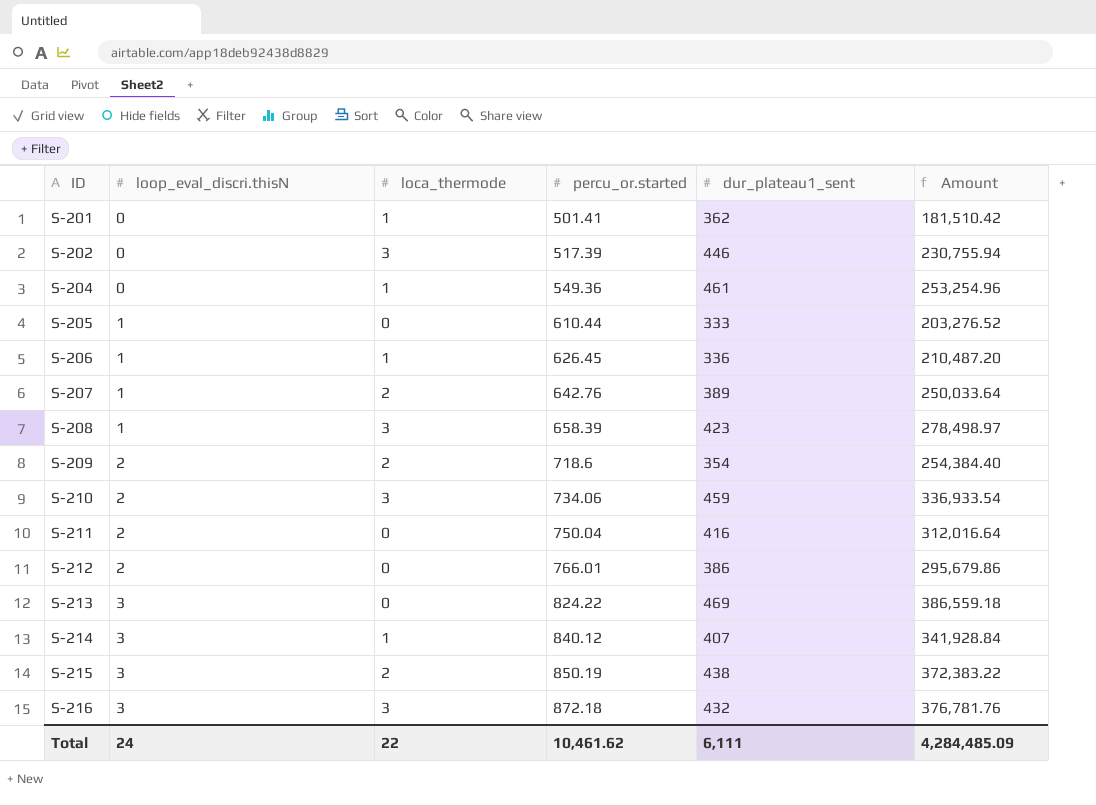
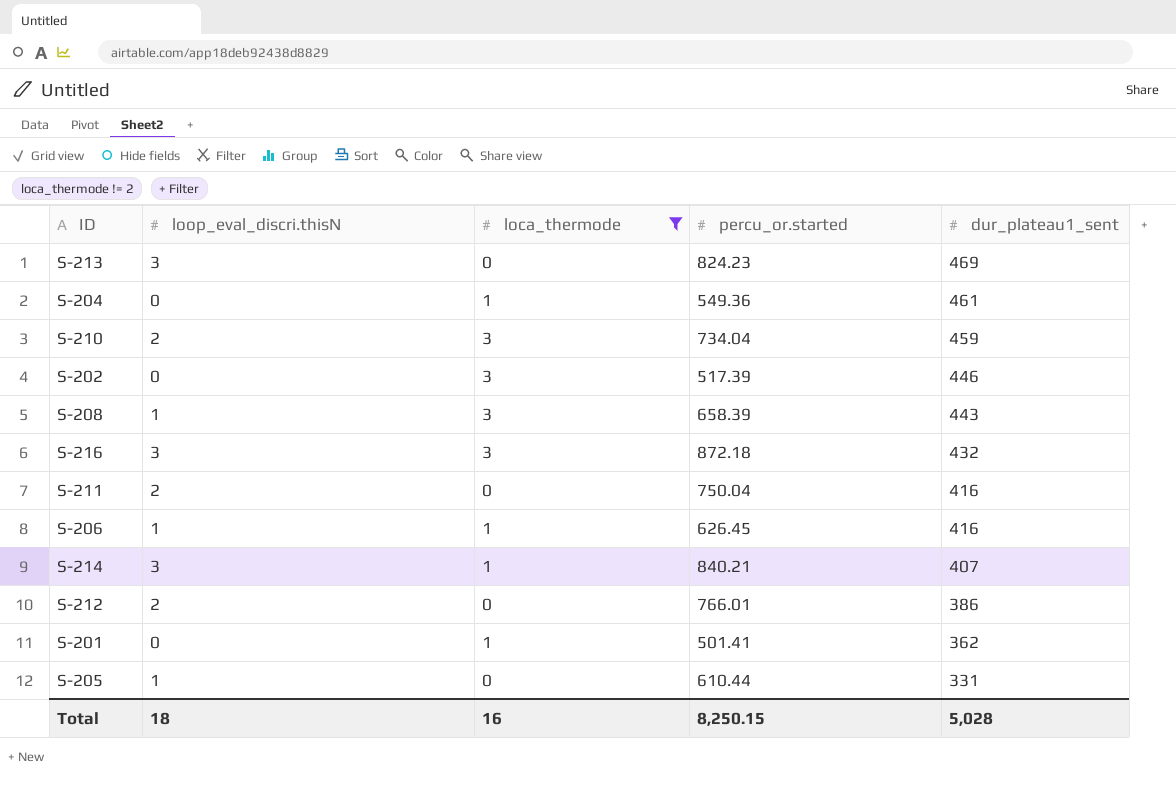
filter: none -> loca_thermode != 2
row order: ID ascending -> dur_plateau1_sent descending
column Amount | formula: [percu_or.started] * [dur_plateau1_sent] -> none
S-213 | percu_or.started: 824.22 -> 824.23
S-210 | percu_or.started: 734.06 -> 734.04
S-208 | dur_plateau1_sent: 423 -> 443
S-206 | dur_plateau1_sent: 336 -> 416
S-214 | percu_or.started: 840.12 -> 840.21
S-205 | dur_plateau1_sent: 333 -> 331
Total | loop_eval_discri.thisN: 24 -> 18
Total | loca_thermode: 22 -> 16
Total | percu_or.started: 10,461.62 -> 8,250.15
Total | dur_plateau1_sent: 6,111 -> 5,028

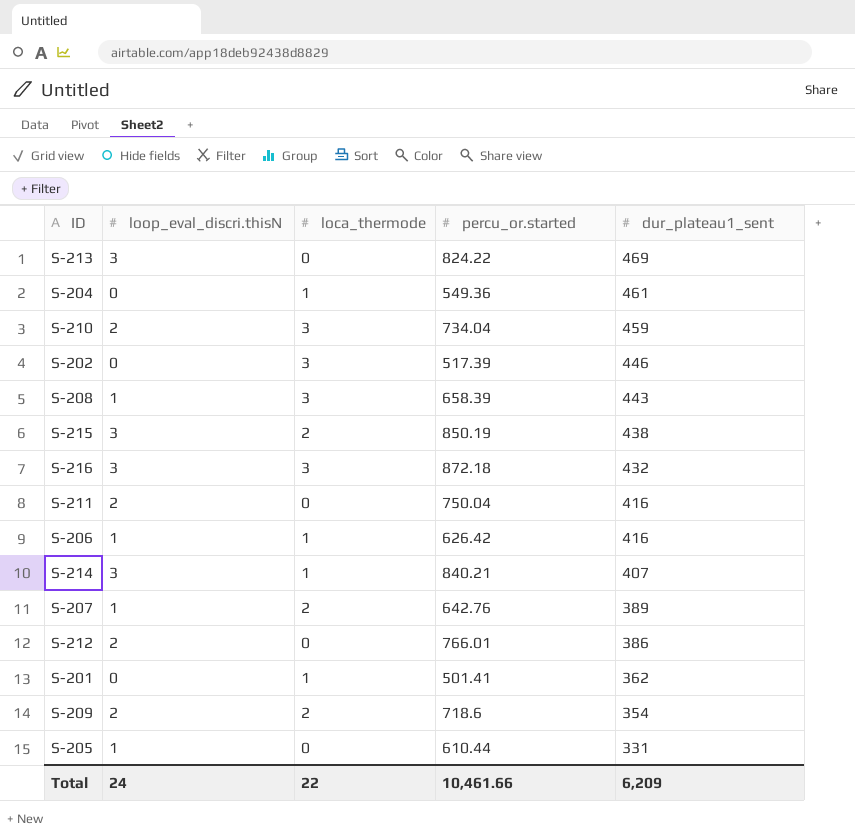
filter: loca_thermode != 2 -> none
S-213 | percu_or.started: 824.23 -> 824.22
S-206 | percu_or.started: 626.45 -> 626.42
Total | loop_eval_discri.thisN: 18 -> 24
Total | loca_thermode: 16 -> 22
Total | percu_or.started: 8,250.15 -> 10,461.66
Total | dur_plateau1_sent: 5,028 -> 6,209

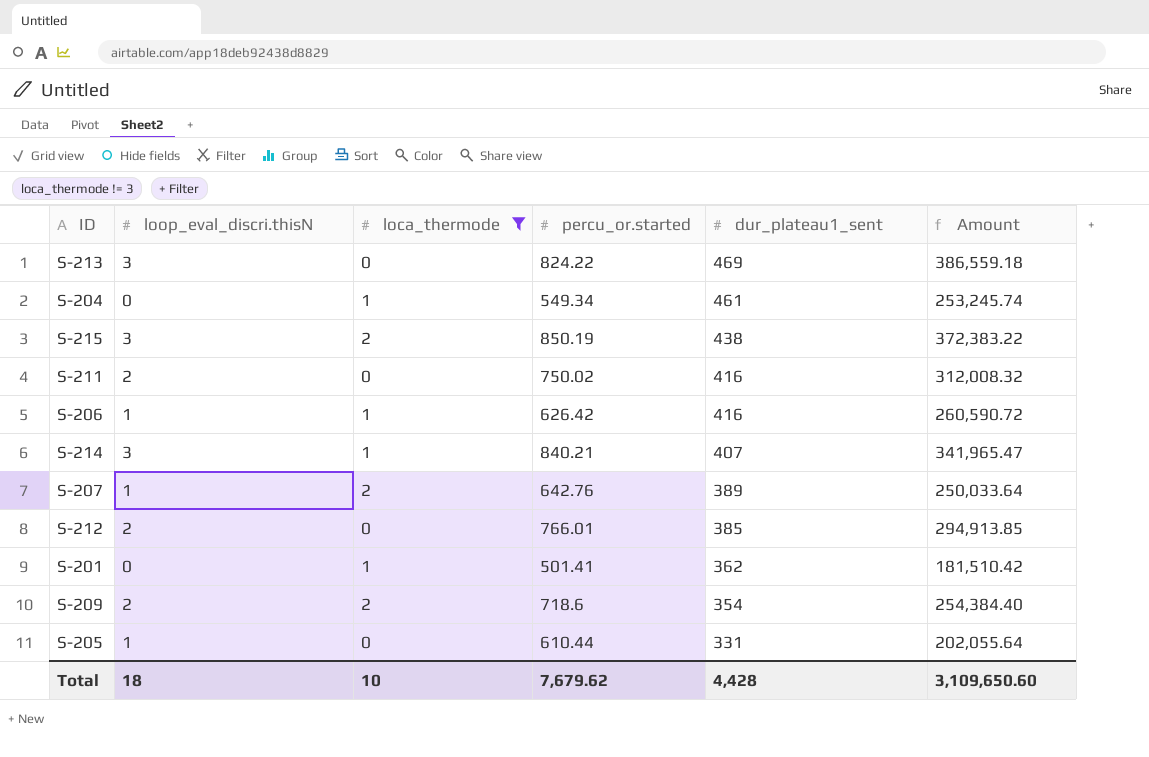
filter: none -> loca_thermode != 3
column Amount | formula: none -> [percu_or.started] * [dur_plateau1_sent]
S-204 | percu_or.started: 549.36 -> 549.34
S-211 | percu_or.started: 750.04 -> 750.02
S-212 | dur_plateau1_sent: 386 -> 385
Total | loop_eval_discri.thisN: 24 -> 18
Total | loca_thermode: 22 -> 10
Total | percu_or.started: 10,461.66 -> 7,679.62
Total | dur_plateau1_sent: 6,209 -> 4,428

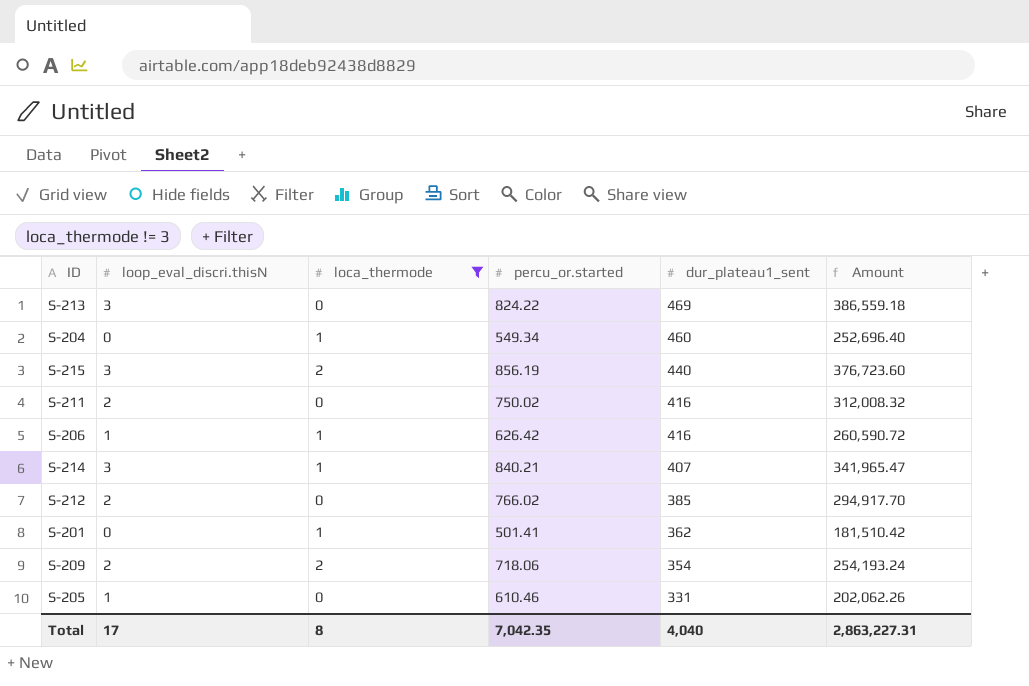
row S-207: 1 | 2 | 642.76 | 389 | 250,033.64 -> none
S-204 | dur_plateau1_sent: 461 -> 460
S-204 | Amount: 253,245.74 -> 252,696.40
S-215 | percu_or.started: 850.19 -> 856.19
S-215 | dur_plateau1_sent: 438 -> 440
S-215 | Amount: 372,383.22 -> 376,723.60
S-212 | percu_or.started: 766.01 -> 766.02
S-212 | Amount: 294,913.85 -> 294,917.70
S-209 | percu_or.started: 718.6 -> 718.06
S-209 | Amount: 254,384.40 -> 254,193.24
S-205 | percu_or.started: 610.44 -> 610.46
S-205 | Amount: 202,055.64 -> 202,062.26
Total | loop_eval_discri.thisN: 18 -> 17
Total | loca_thermode: 10 -> 8
Total | percu_or.started: 7,679.62 -> 7,042.35
Total | dur_plateau1_sent: 4,428 -> 4,040
Total | Amount: 3,109,650.60 -> 2,863,227.31

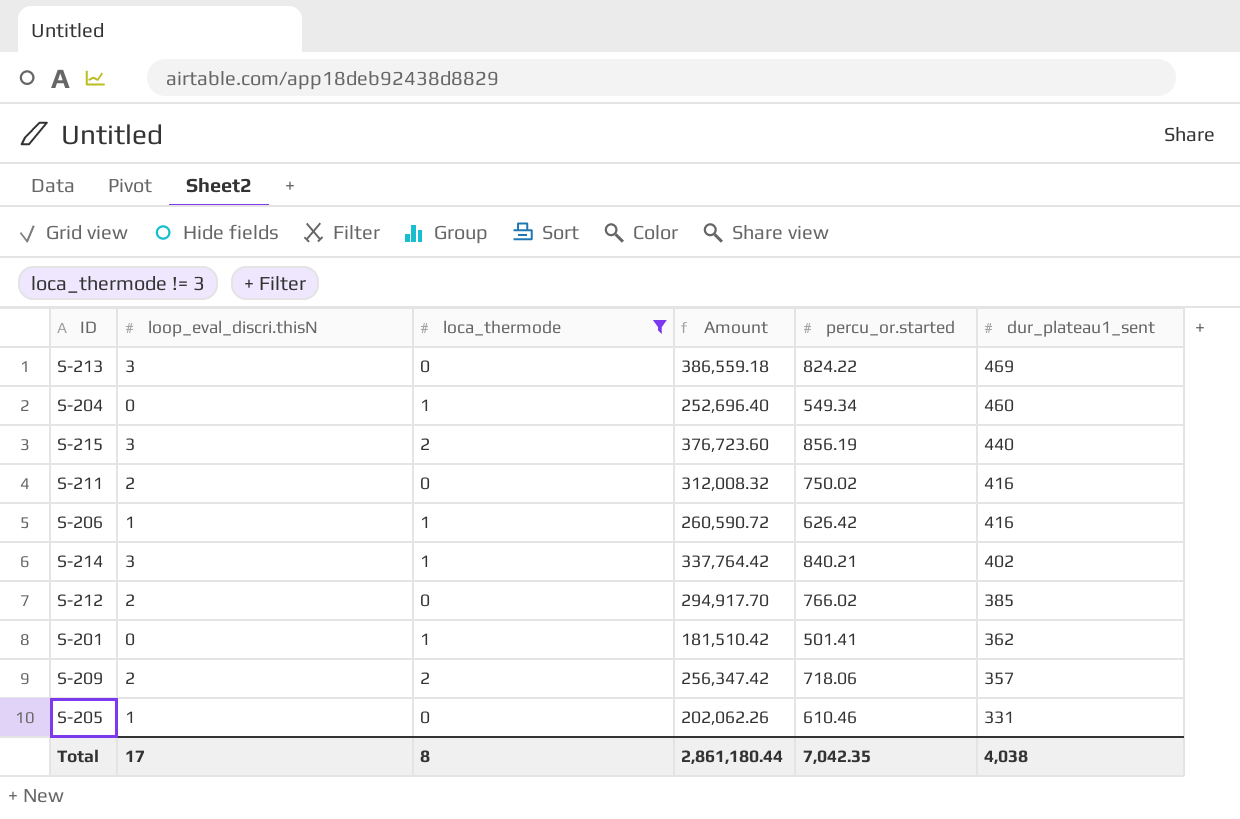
column Amount | position: 6 -> 4
S-214 | Amount: 341,965.47 -> 337,764.42
S-214 | dur_plateau1_sent: 407 -> 402
S-209 | Amount: 254,193.24 -> 256,347.42
S-209 | dur_plateau1_sent: 354 -> 357
Total | Amount: 2,863,227.31 -> 2,861,180.44
Total | dur_plateau1_sent: 4,040 -> 4,038

